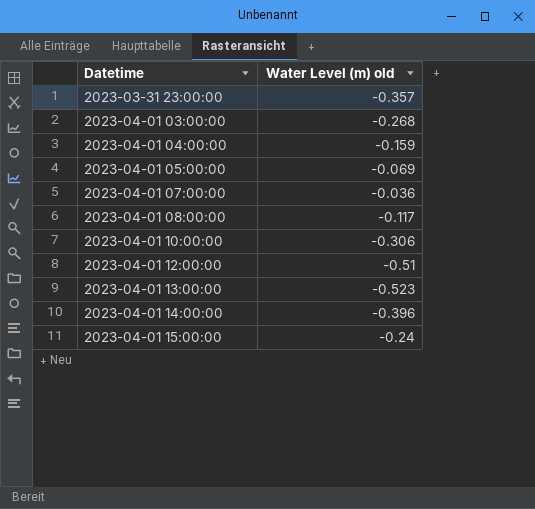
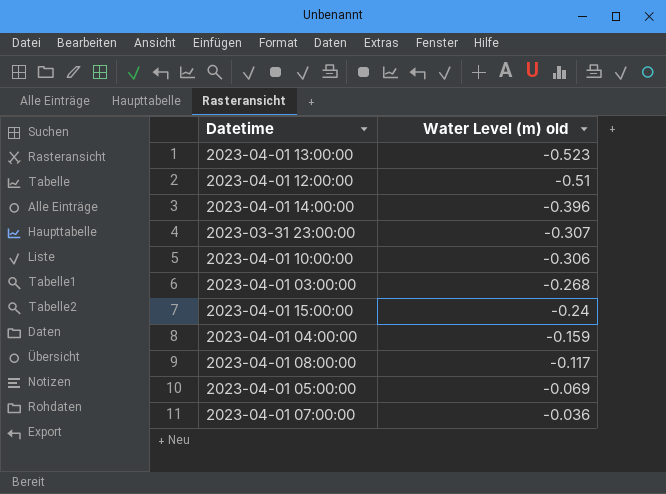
row order: Datetime ascending -> Water Level (m) old ascending
2023-03-31 23:00:00 | Water Level (m) old: -0.357 -> -0.307

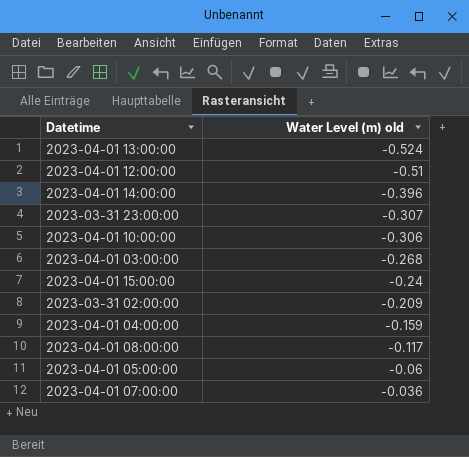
2023-04-01 13:00:00 | Water Level (m) old: -0.523 -> -0.524
row 2023-03-31 02:00:00: none -> -0.209
2023-04-01 05:00:00 | Water Level (m) old: -0.069 -> -0.06

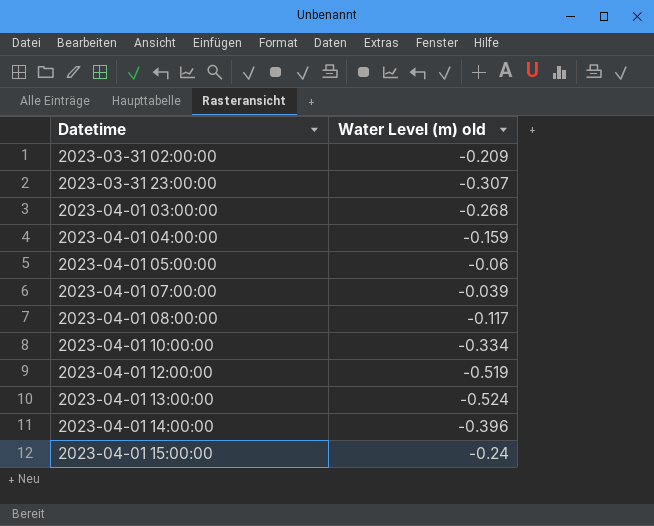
row order: Water Level (m) old ascending -> Datetime ascending
2023-04-01 07:00:00 | Water Level (m) old: -0.036 -> -0.039
2023-04-01 10:00:00 | Water Level (m) old: -0.306 -> -0.334
2023-04-01 12:00:00 | Water Level (m) old: -0.51 -> -0.519

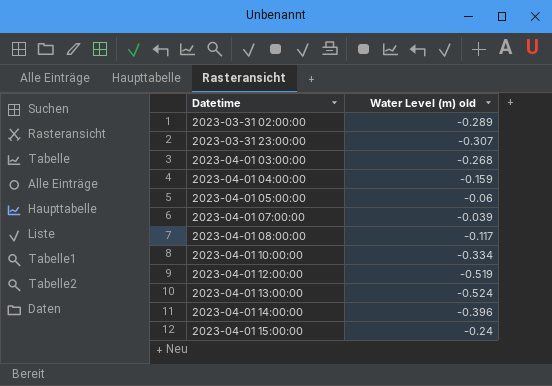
2023-03-31 02:00:00 | Water Level (m) old: -0.209 -> -0.289

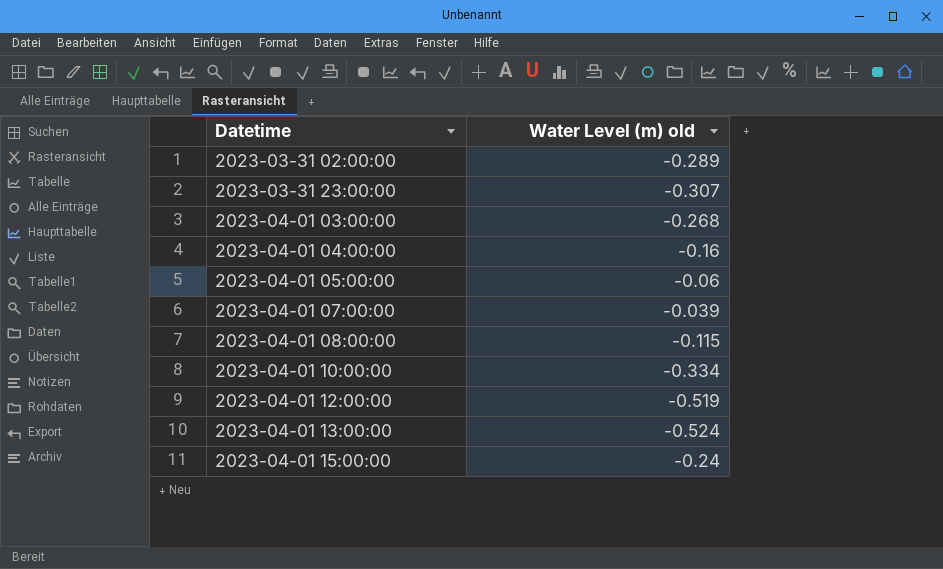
row 2023-04-01 14:00:00: -0.396 -> none
2023-04-01 04:00:00 | Water Level (m) old: -0.159 -> -0.16
2023-04-01 08:00:00 | Water Level (m) old: -0.117 -> -0.115

